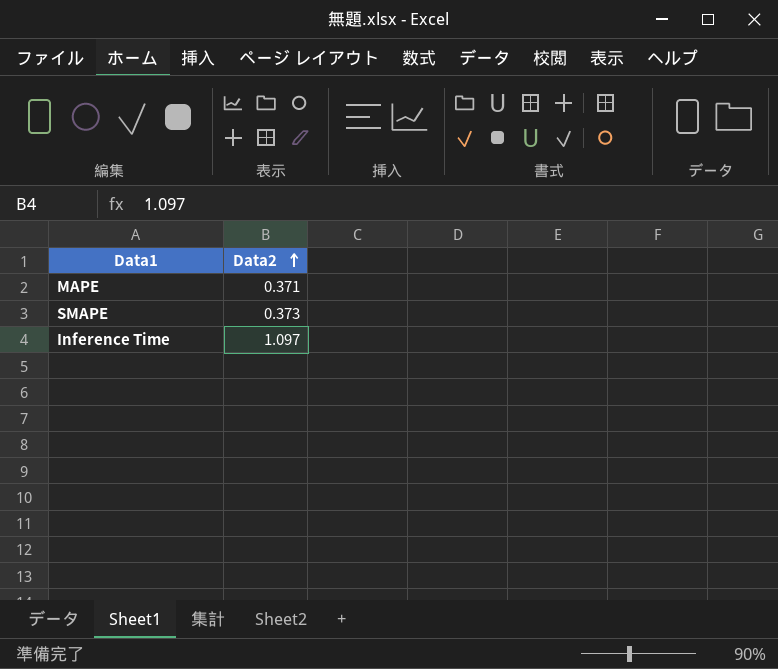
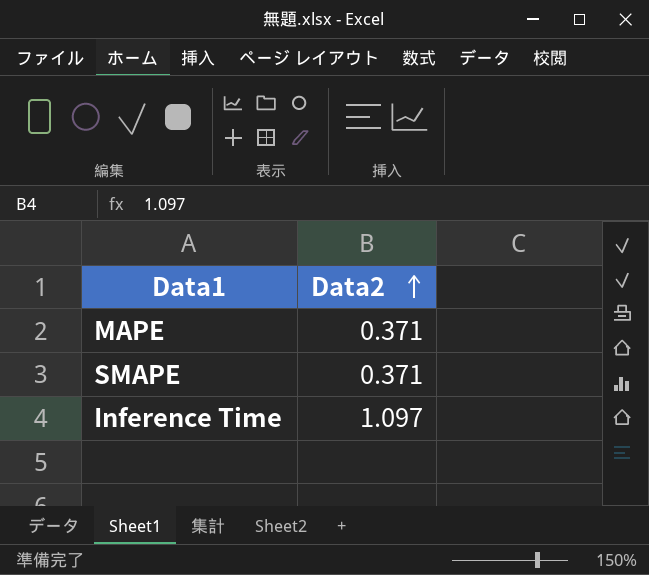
SMAPE | Data2: 0.373 -> 0.371

